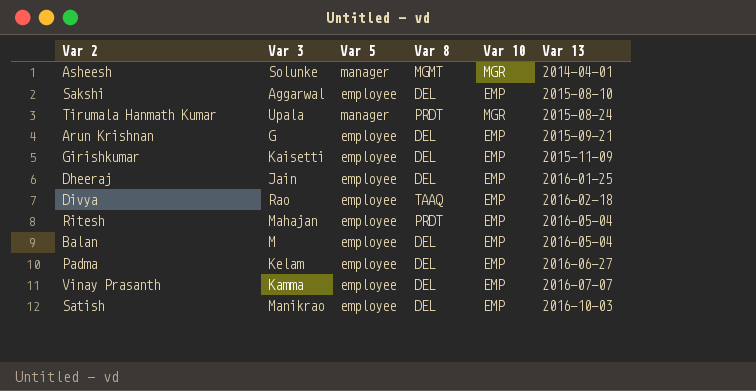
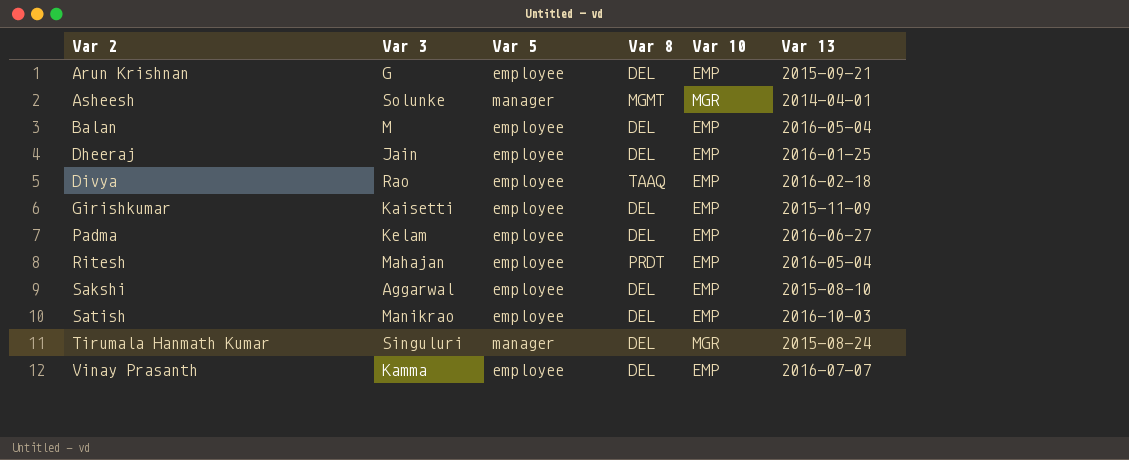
row order: Var 13 ascending -> Var 2 ascending
Tirumala Hanmath Kumar | Var 3: Upala -> Singuluri
Tirumala Hanmath Kumar | Var 8: PRDT -> DEL

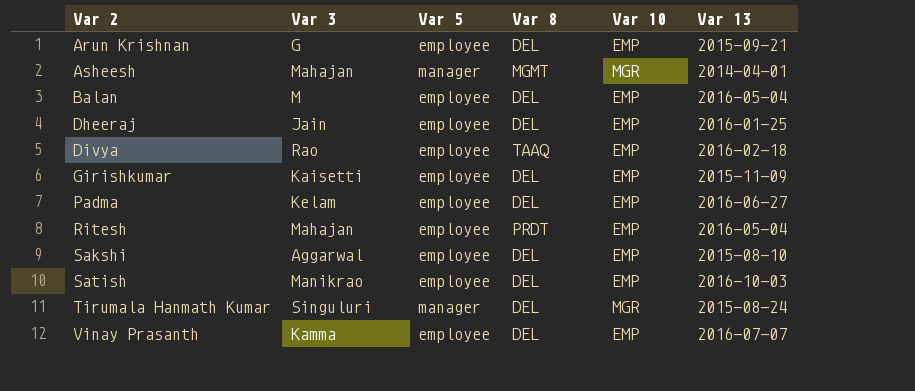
Asheesh | Var 3: Solunke -> Mahajan

